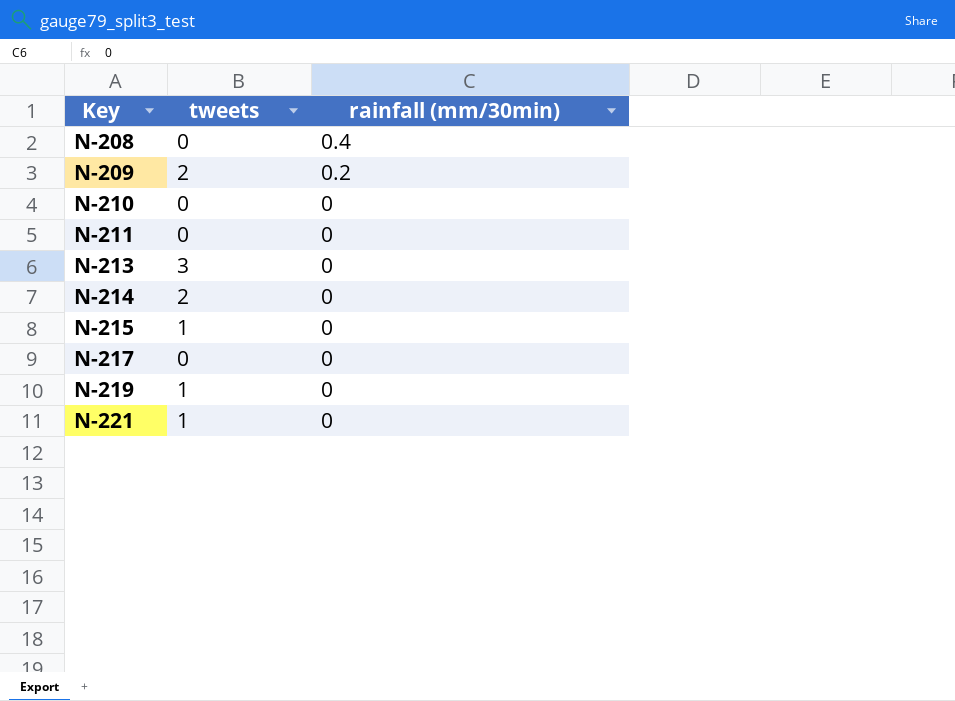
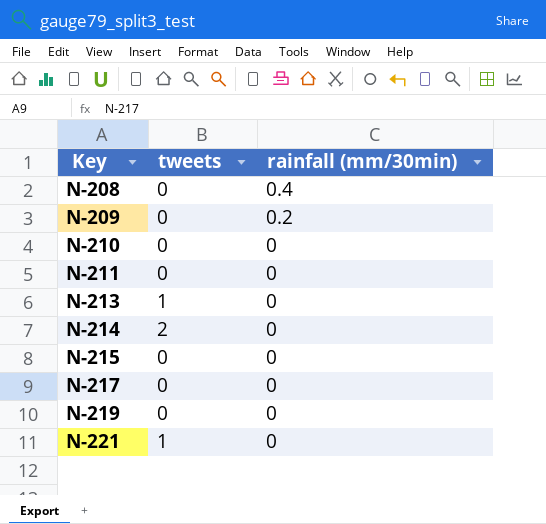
N-209 | tweets: 2 -> 0
N-213 | tweets: 3 -> 1
N-215 | tweets: 1 -> 0
N-219 | tweets: 1 -> 0

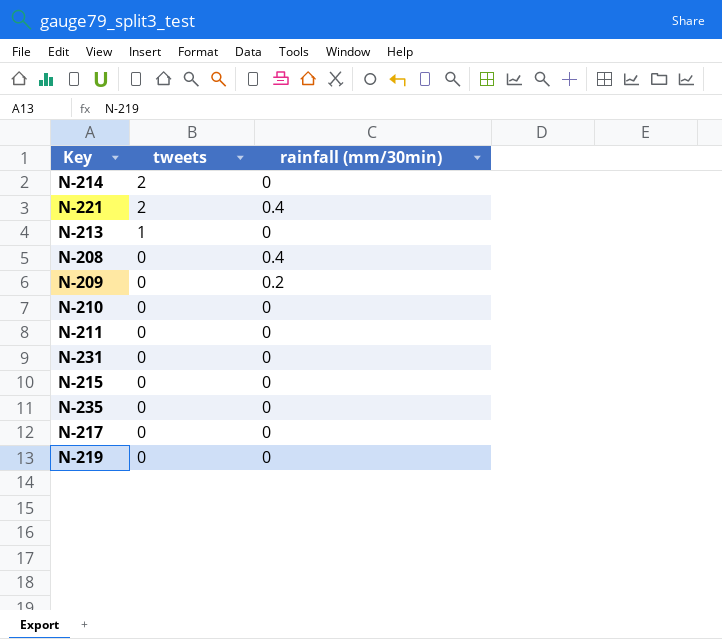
row order: Key ascending -> tweets descending
N-221 | tweets: 1 -> 2
N-221 | rainfall (mm/30min): 0 -> 0.4
row N-231: none -> 0 | 0
row N-235: none -> 0 | 0

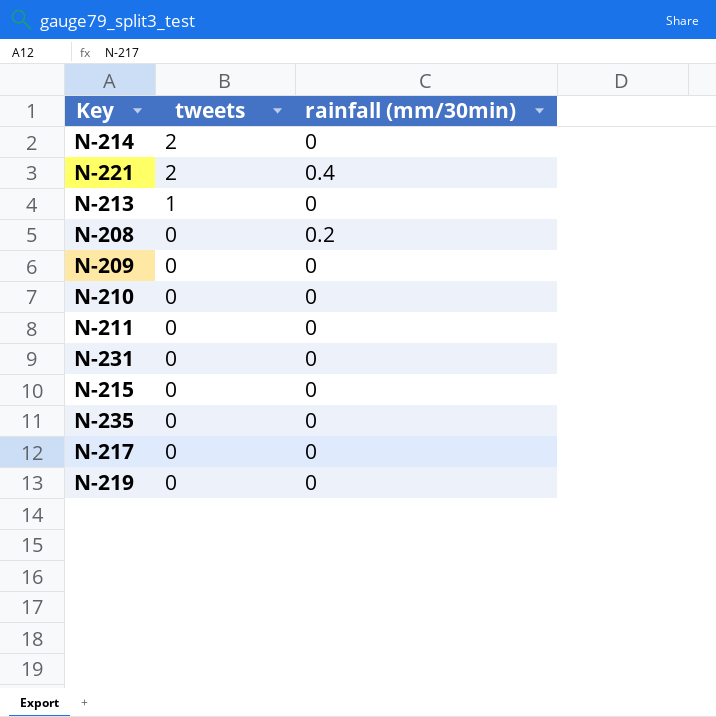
N-208 | rainfall (mm/30min): 0.4 -> 0.2
N-209 | rainfall (mm/30min): 0.2 -> 0

